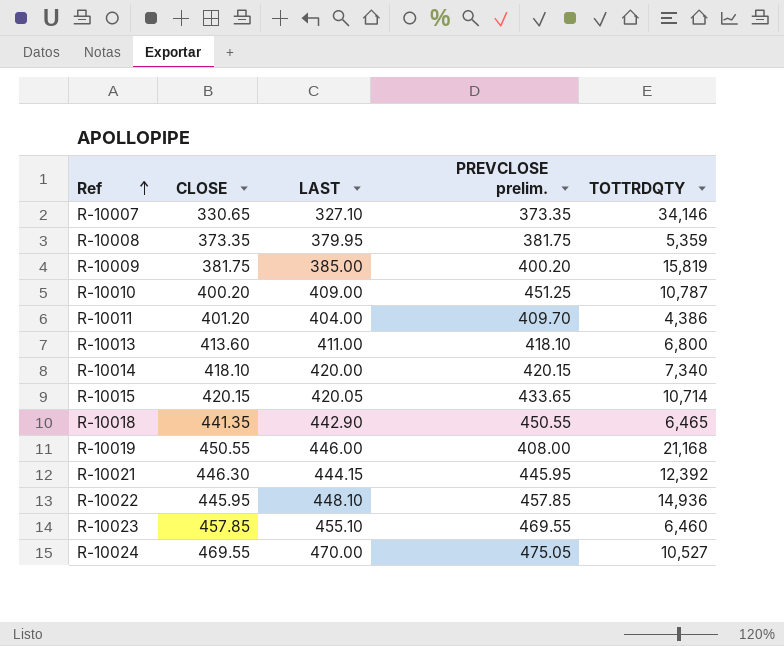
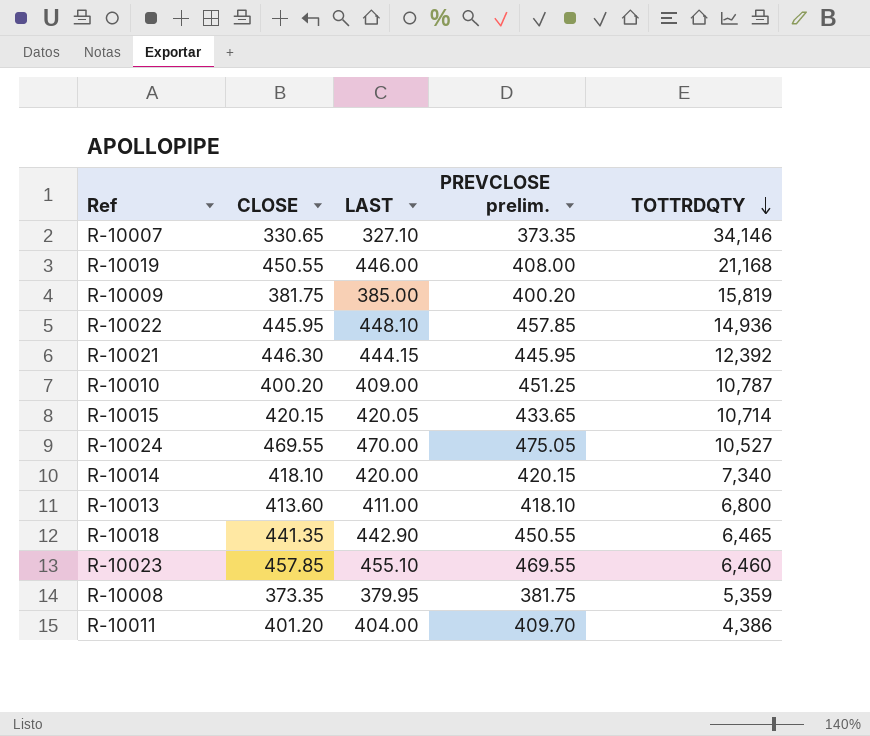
row order: Ref ascending -> TOTTRDQTY descending

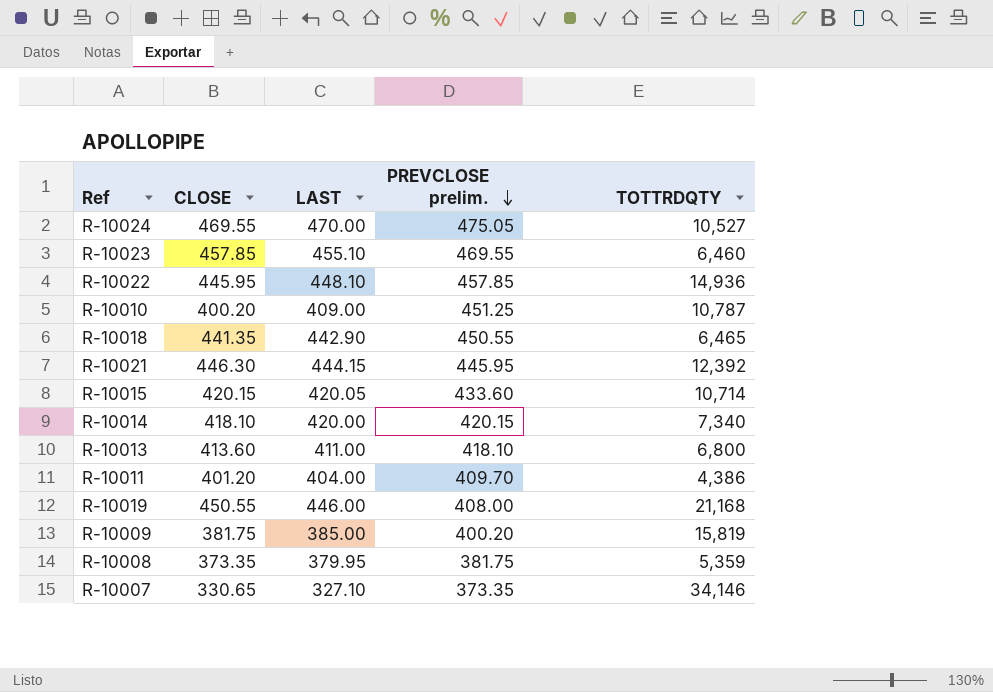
row order: TOTTRDQTY descending -> PREVCLOSE prelim. descending
R-10015 | PREVCLOSE prelim.: 433.65 -> 433.60

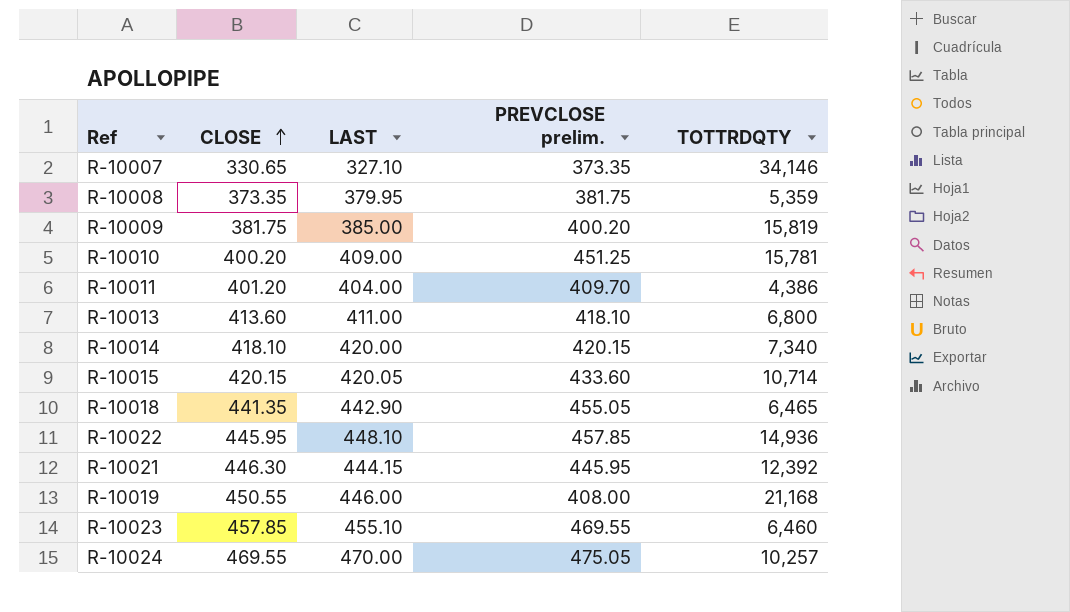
row order: PREVCLOSE prelim. descending -> CLOSE ascending
R-10010 | TOTTRDQTY: 10,787 -> 15,781
R-10018 | PREVCLOSE prelim.: 450.55 -> 455.05
R-10024 | TOTTRDQTY: 10,527 -> 10,257

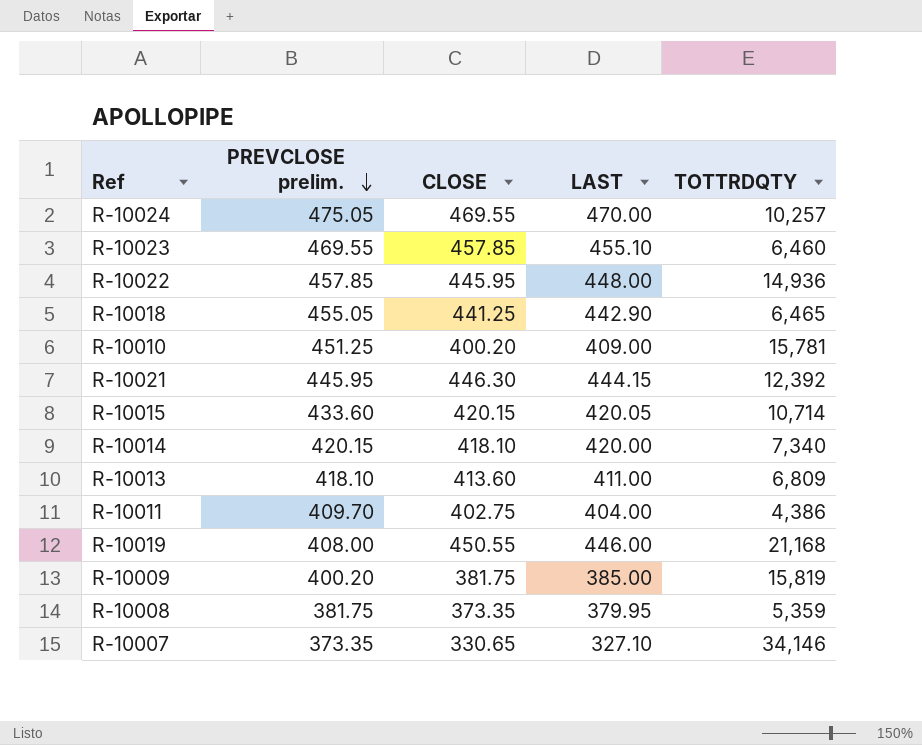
row order: CLOSE ascending -> PREVCLOSE prelim. descending
column PREVCLOSE prelim. | position: 4 -> 2
R-10022 | LAST: 448.10 -> 448.00
R-10018 | CLOSE: 441.35 -> 441.25
R-10013 | TOTTRDQTY: 6,800 -> 6,809
R-10011 | CLOSE: 401.20 -> 402.75

